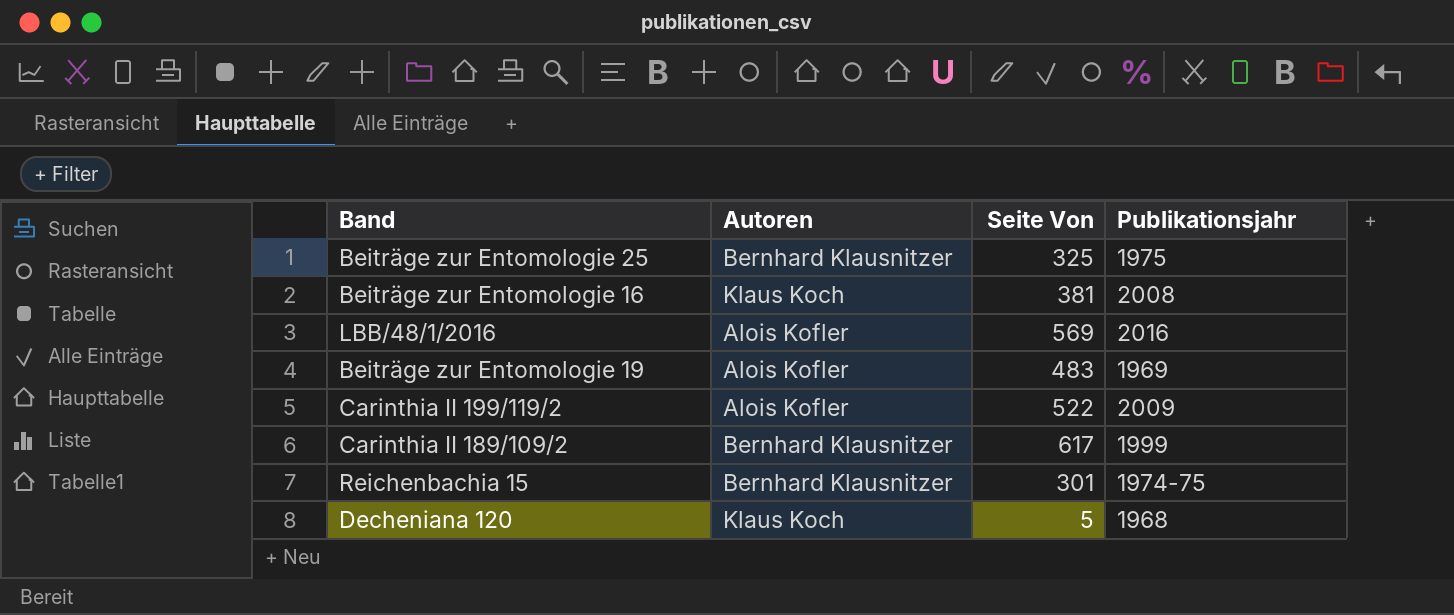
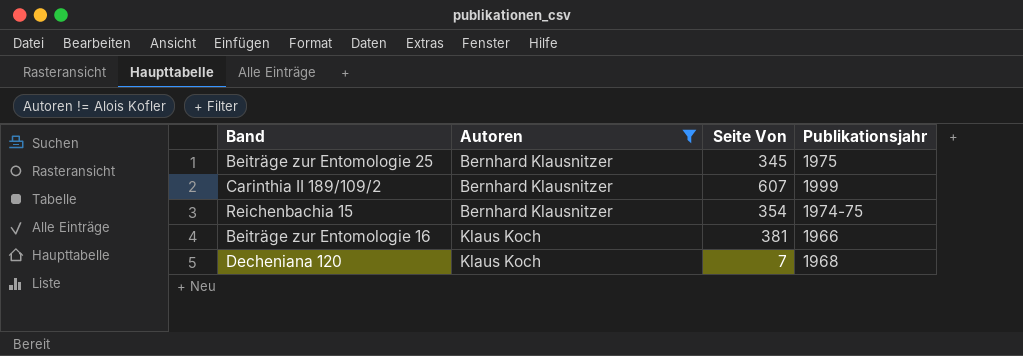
filter: none -> Autoren != Alois Kofler
row order: none -> Autoren ascending
Beiträge zur Entomologie 25 | Seite Von: 325 -> 345
Carinthia II 189/109/2 | Seite Von: 617 -> 607
Reichenbachia 15 | Seite Von: 301 -> 354
Beiträge zur Entomologie 16 | Publikationsjahr: 2008 -> 1966
Decheniana 120 | Seite Von: 5 -> 7

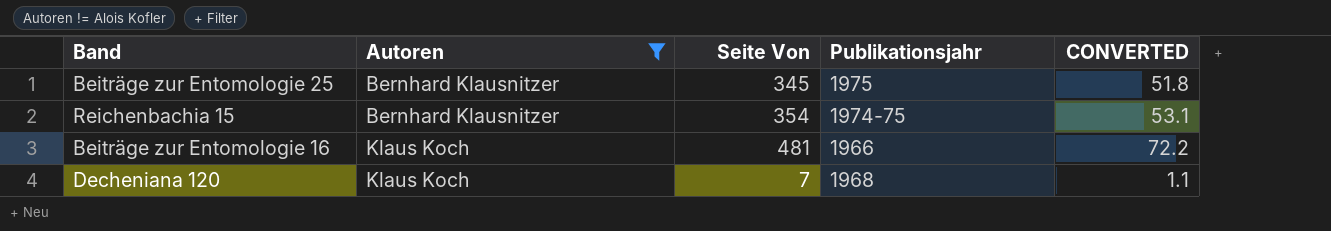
column CONVERTED | formula: none -> [Seite Von] * 0.15
row Carinthia II 189/109/2: Bernhard Klausnitzer | 607 | 1999 -> none
Beiträge zur Entomologie 16 | Seite Von: 381 -> 481

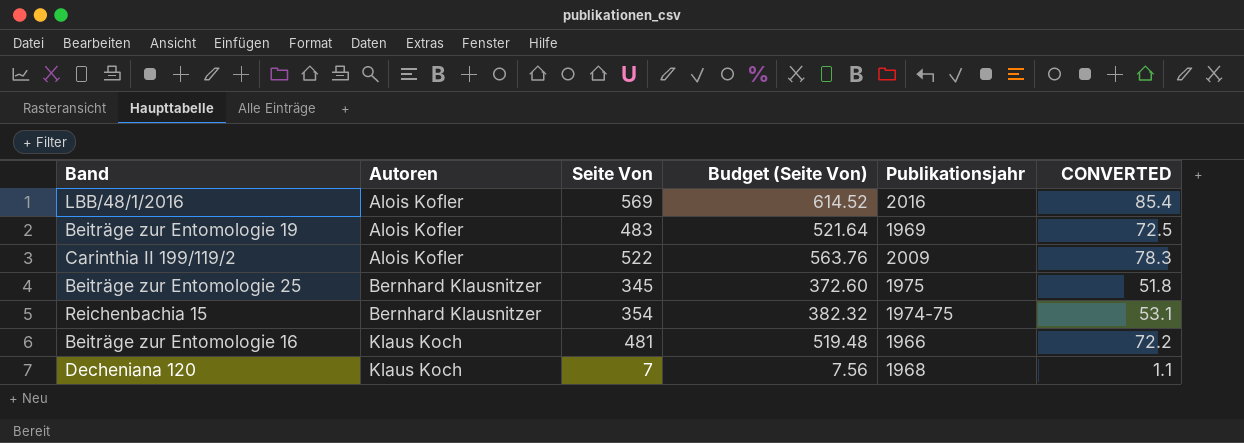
filter: Autoren != Alois Kofler -> none
column Budget (Seite Von) | formula: none -> [Seite Von] * 1.08

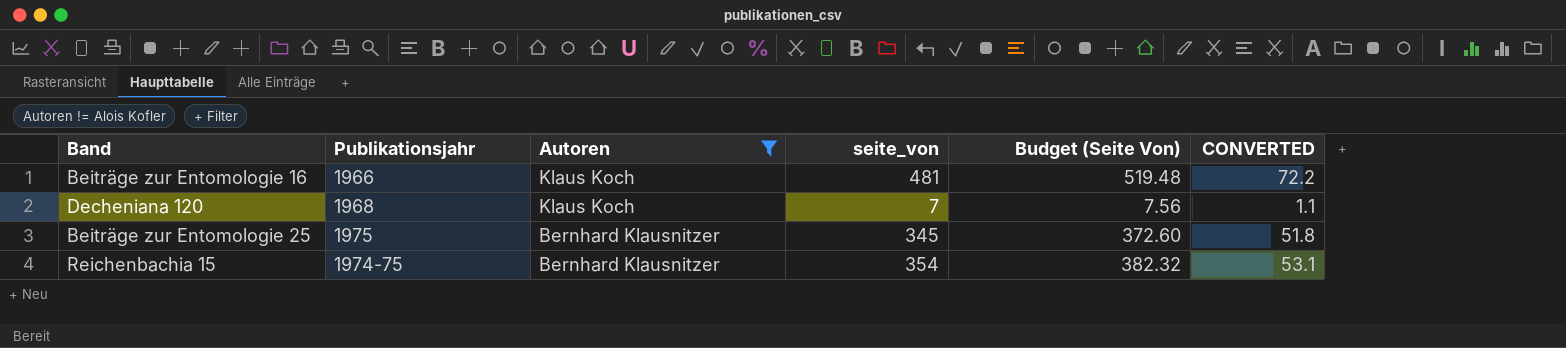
filter: none -> Autoren != Alois Kofler
row order: Autoren ascending -> Autoren descending
column Publikationsjahr | position: 5 -> 2
column name: Seite Von -> seite_von

